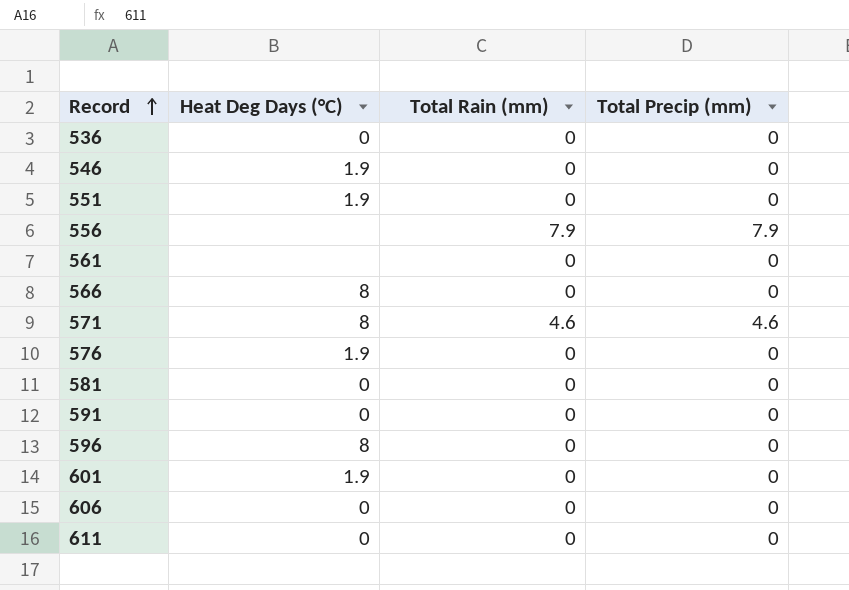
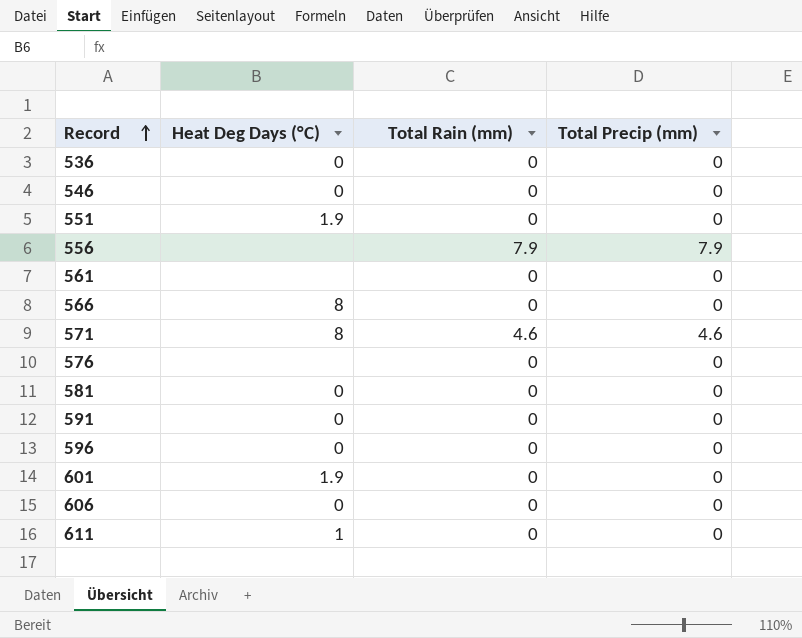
546 | Heat Deg Days (°C): 1.9 -> 0
576 | Heat Deg Days (°C): 1.9 -> none
596 | Heat Deg Days (°C): 8 -> 0
611 | Heat Deg Days (°C): 0 -> 1

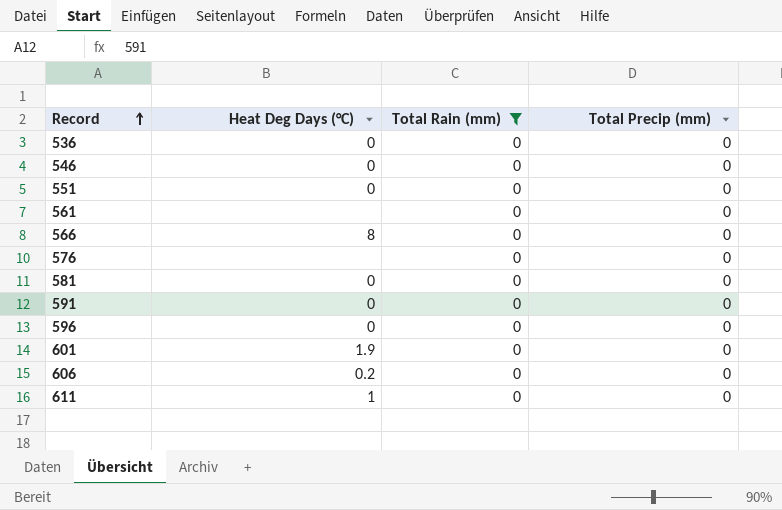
filter: none -> Total Rain (mm) = 0
551 | Heat Deg Days (°C): 1.9 -> 0
606 | Heat Deg Days (°C): 0 -> 0.2

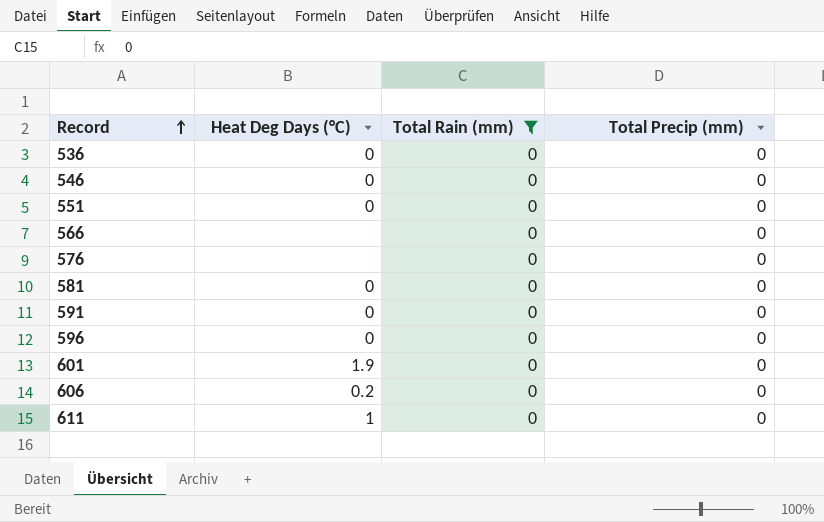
row 561: none | 0 | 0 -> none
566 | Heat Deg Days (°C): 8 -> none

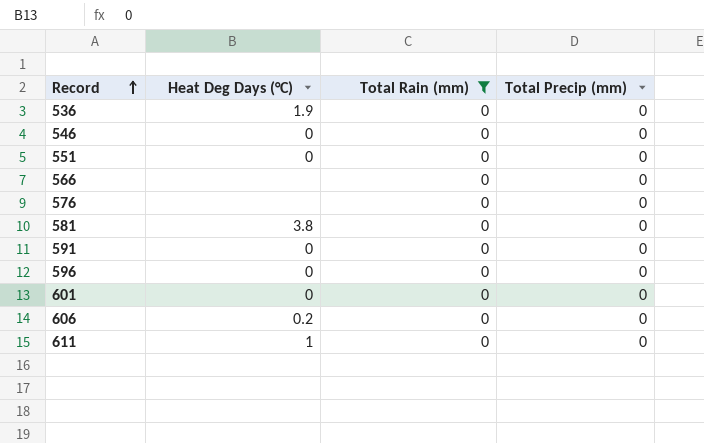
536 | Heat Deg Days (°C): 0 -> 1.9
581 | Heat Deg Days (°C): 0 -> 3.8
601 | Heat Deg Days (°C): 1.9 -> 0

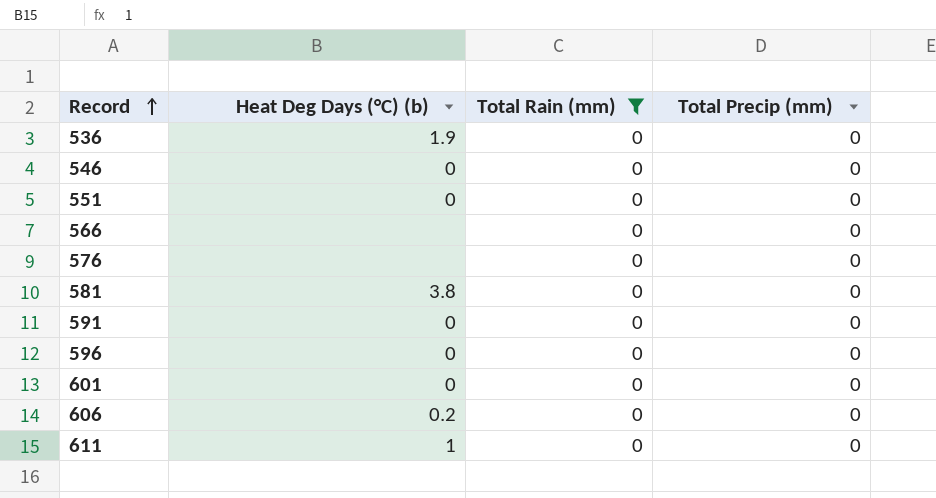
column name: Heat Deg Days (°C) -> Heat Deg Days (°C) (b)

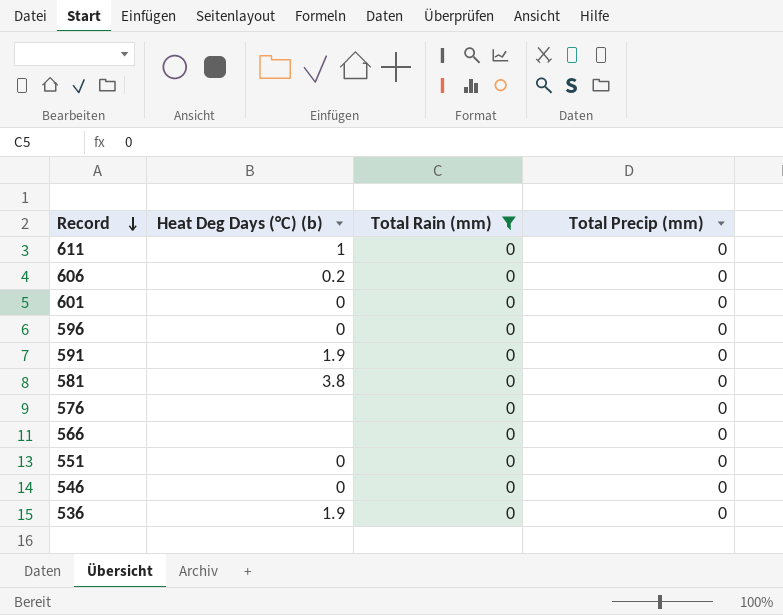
row order: Record ascending -> Record descending
591 | Heat Deg Days (°C) (b): 0 -> 1.9

